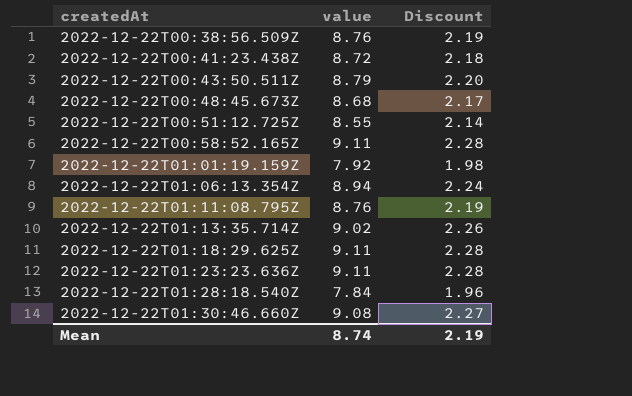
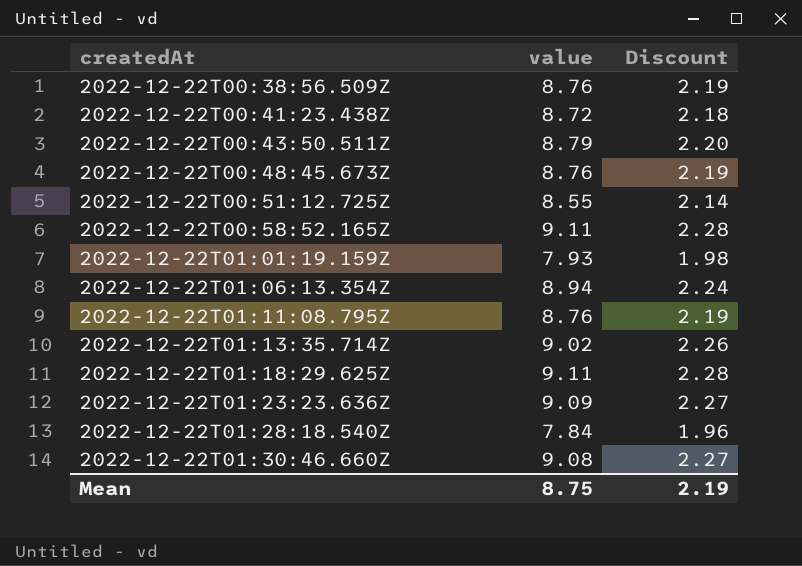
2022-12-22T00:48:45.673Z | value: 8.68 -> 8.76
2022-12-22T00:48:45.673Z | Discount: 2.17 -> 2.19
2022-12-22T01:01:19.159Z | value: 7.92 -> 7.93
2022-12-22T01:23:23.636Z | value: 9.11 -> 9.09
2022-12-22T01:23:23.636Z | Discount: 2.28 -> 2.27
Mean | value: 8.74 -> 8.75

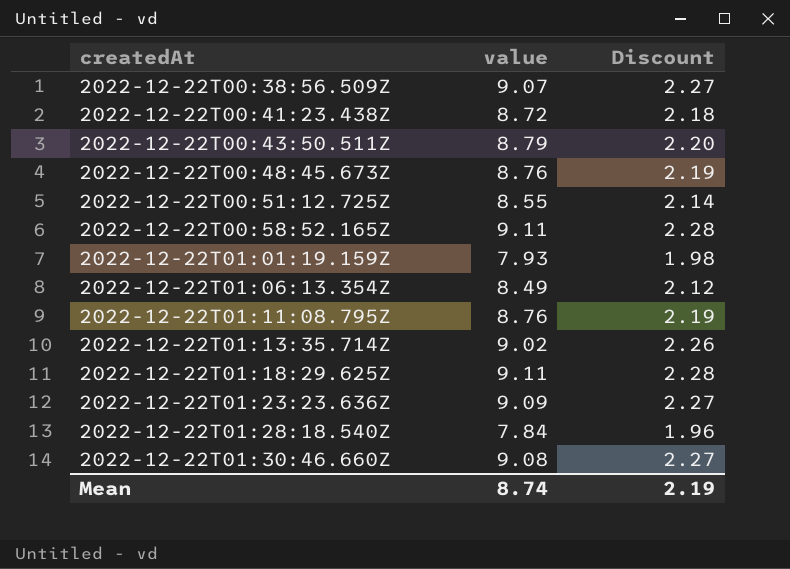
2022-12-22T00:38:56.509Z | value: 8.76 -> 9.07
2022-12-22T00:38:56.509Z | Discount: 2.19 -> 2.27
2022-12-22T01:06:13.354Z | value: 8.94 -> 8.49
2022-12-22T01:06:13.354Z | Discount: 2.24 -> 2.12
Mean | value: 8.75 -> 8.74

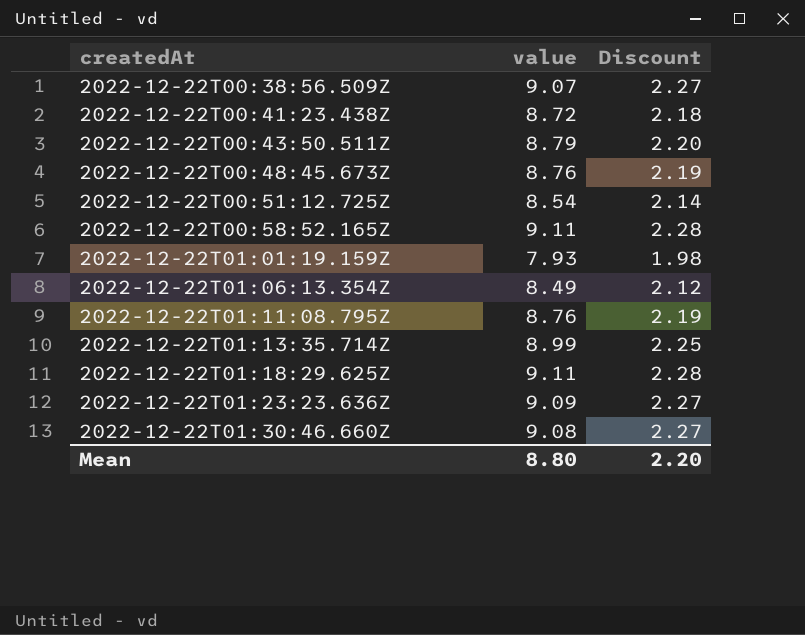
row 2022-12-22T01:28:18.540Z: 7.84 | 1.96 -> none
2022-12-22T00:51:12.725Z | value: 8.55 -> 8.54
2022-12-22T01:13:35.714Z | value: 9.02 -> 8.99
2022-12-22T01:13:35.714Z | Discount: 2.26 -> 2.25
Mean | value: 8.74 -> 8.80
Mean | Discount: 2.19 -> 2.20

